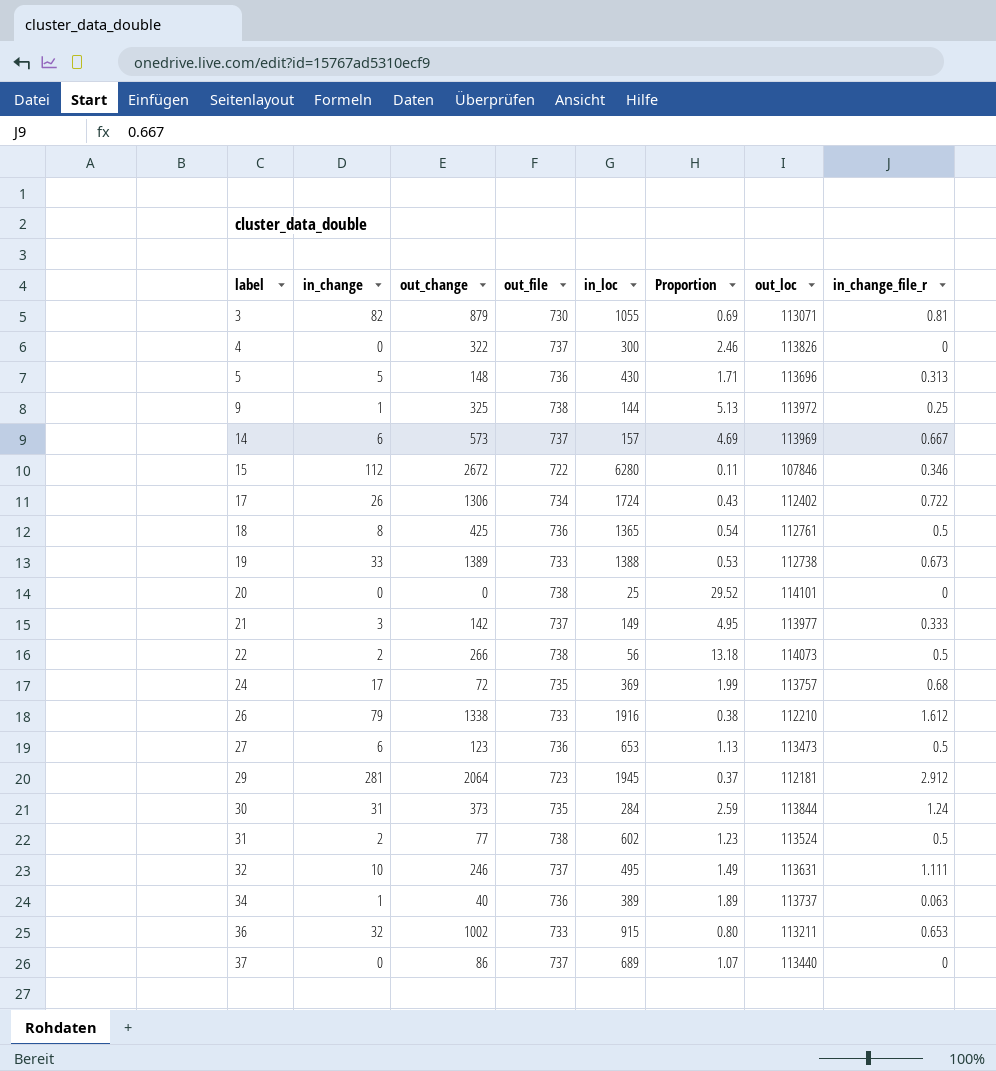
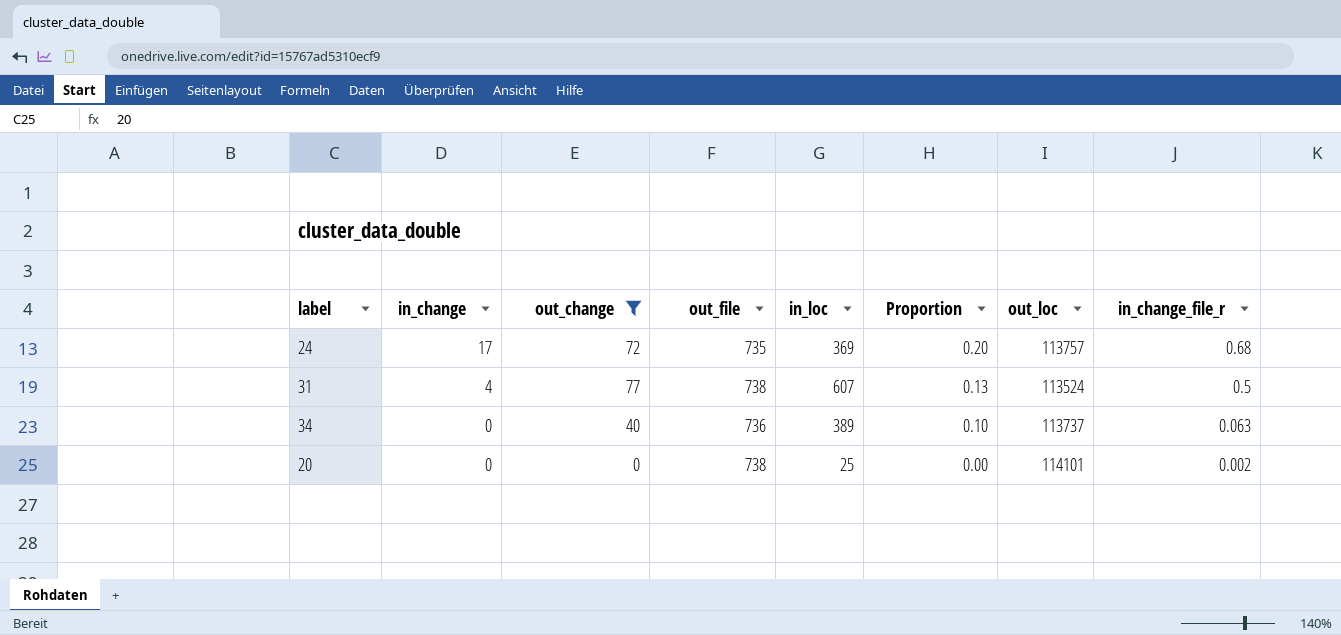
filter: none -> out_change <= 77
row order: label ascending -> in_change descending
column Proportion | formula: [out_file] / [in_loc] -> [out_change] / [in_loc]
31 | in_change: 2 -> 4
31 | in_loc: 602 -> 607
34 | in_change: 1 -> 0
20 | in_change_file_r: 0 -> 0.002

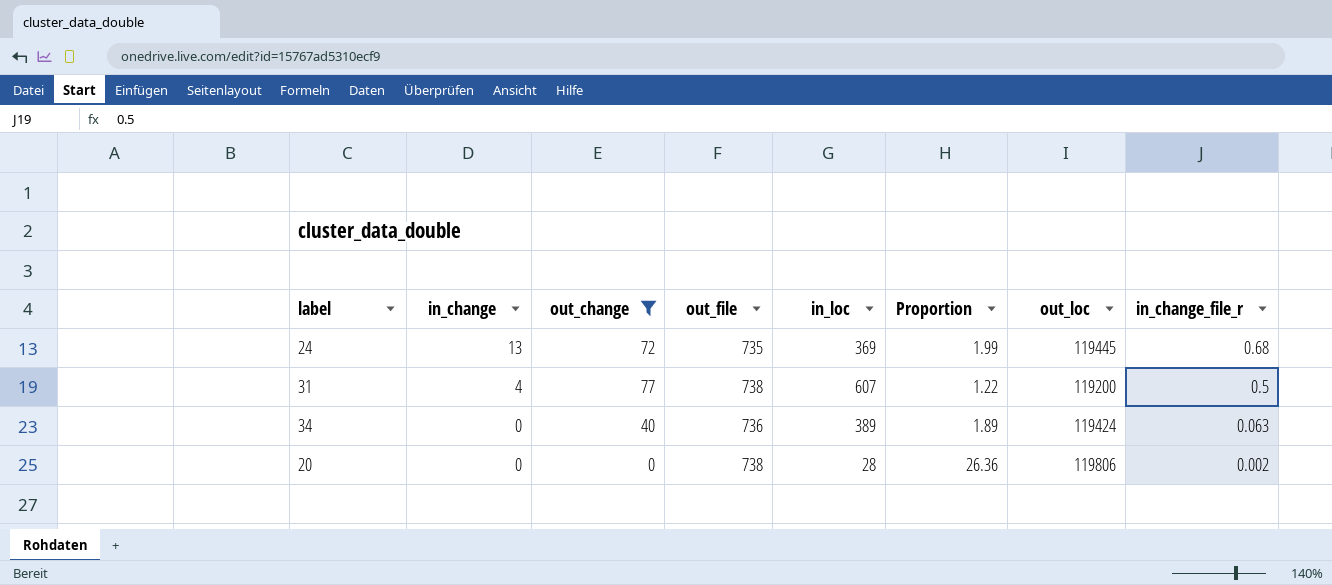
column Proportion | formula: [out_change] / [in_loc] -> [out_file] / [in_loc]
24 | in_change: 17 -> 13
24 | out_loc: 113757 -> 119445
31 | out_loc: 113524 -> 119200
34 | out_loc: 113737 -> 119424
20 | in_loc: 25 -> 28
20 | out_loc: 114101 -> 119806

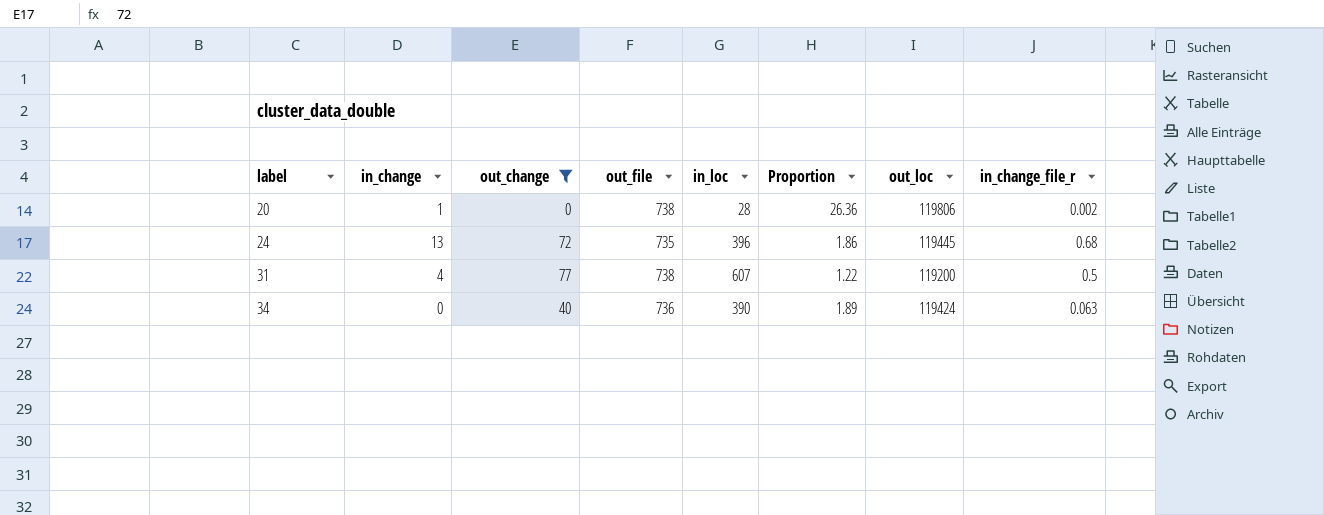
row order: in_change descending -> label ascending
20 | in_change: 0 -> 1
24 | in_loc: 369 -> 396
24 | Proportion: 1.99 -> 1.86
34 | in_loc: 389 -> 390

